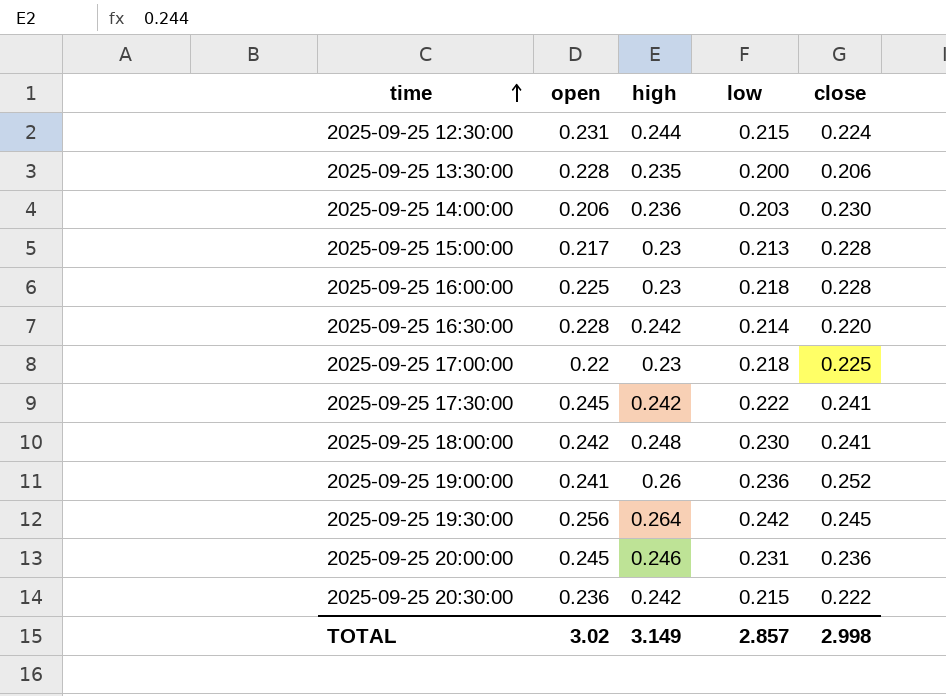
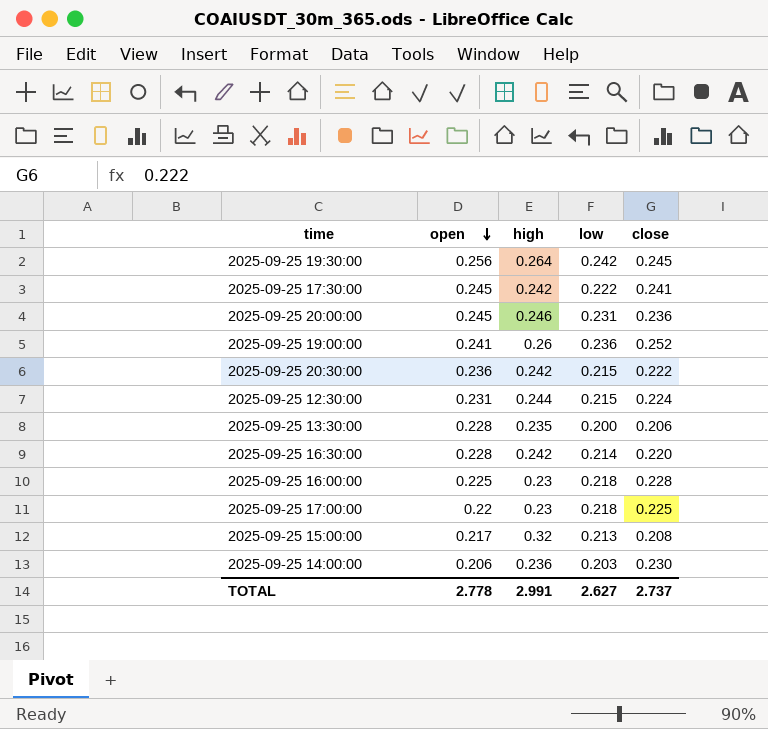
row order: time ascending -> open descending
row 2025-09-25 18:00:00: 0.242 | 0.248 | 0.230 | 0.241 -> none
2025-09-25 15:00:00 | high: 0.23 -> 0.32
2025-09-25 15:00:00 | close: 0.228 -> 0.208
TOTAL | open: 3.02 -> 2.778
TOTAL | high: 3.149 -> 2.991
TOTAL | low: 2.857 -> 2.627
TOTAL | close: 2.998 -> 2.737

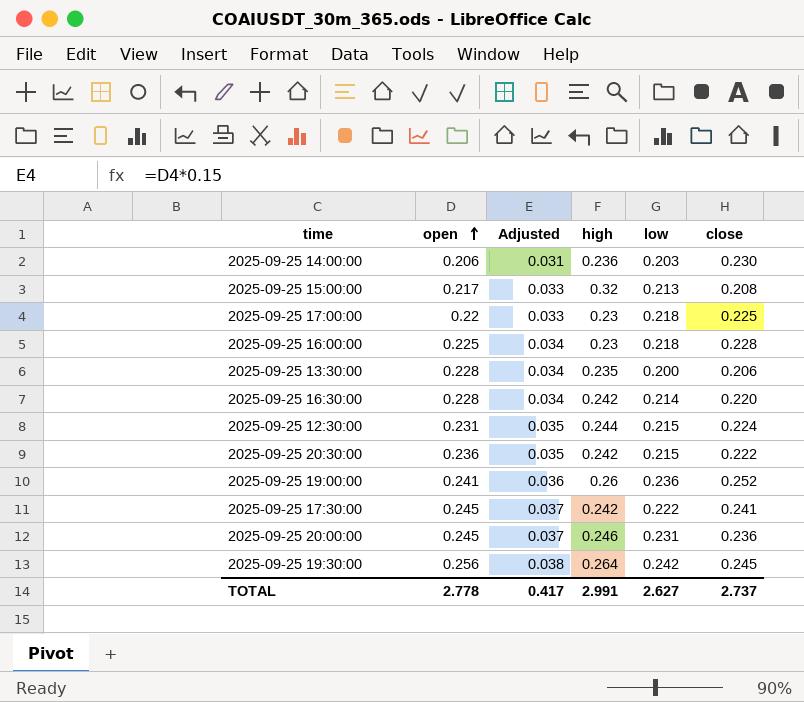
row order: open descending -> open ascending
column Adjusted | formula: none -> [open] * 0.15

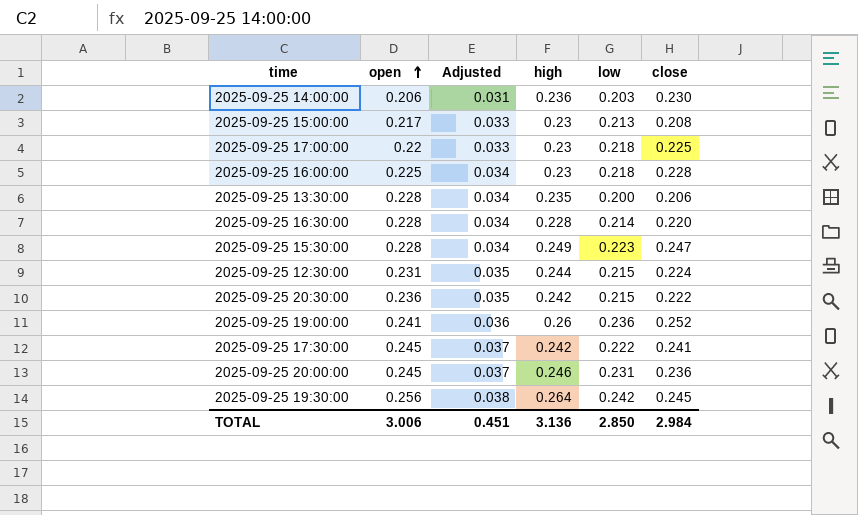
2025-09-25 15:00:00 | high: 0.32 -> 0.23
2025-09-25 16:30:00 | high: 0.242 -> 0.228
row 2025-09-25 15:30:00: none -> 0.228 | 0.034 | 0.249 | 0.223 | 0.247
TOTAL | open: 2.778 -> 3.006
TOTAL | Adjusted: 0.417 -> 0.451
TOTAL | high: 2.991 -> 3.136
TOTAL | low: 2.627 -> 2.850
TOTAL | close: 2.737 -> 2.984

